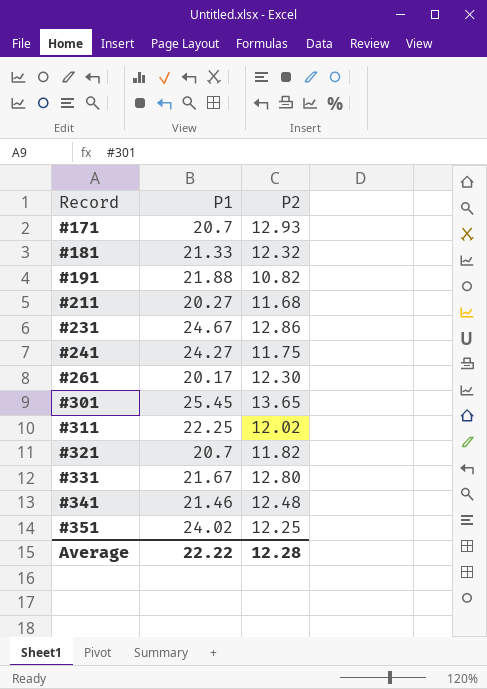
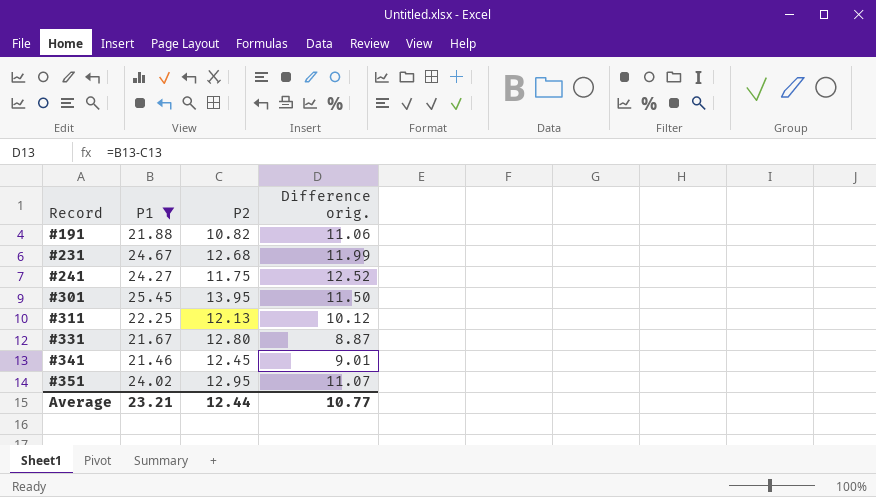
filter: none -> P1 >= 21.46
column Difference orig. | formula: none -> [P1] - [P2]
#231 | P2: 12.86 -> 12.68
#301 | P2: 13.65 -> 13.95
#311 | P2: 12.02 -> 12.13
#341 | P2: 12.48 -> 12.45
#351 | P2: 12.25 -> 12.95
Average | P1: 22.22 -> 23.21
Average | P2: 12.28 -> 12.44

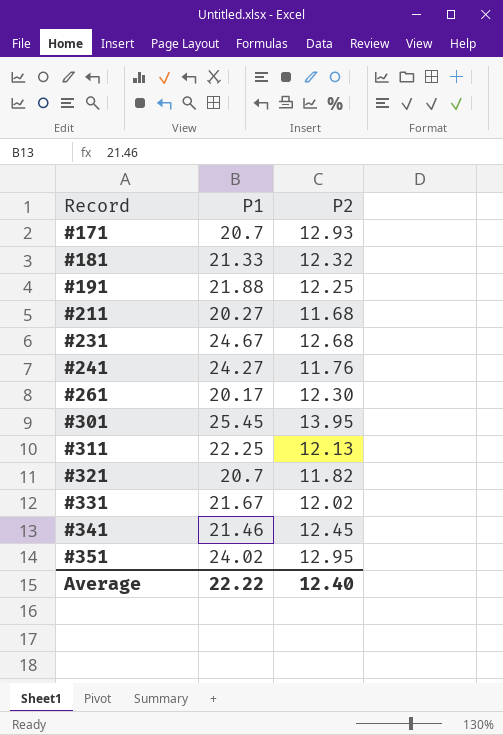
filter: P1 >= 21.46 -> none
column Difference orig. | formula: [P1] - [P2] -> none
#191 | P2: 10.82 -> 12.25
#241 | P2: 11.75 -> 11.76
#331 | P2: 12.80 -> 12.02
Average | P1: 23.21 -> 22.22
Average | P2: 12.44 -> 12.40

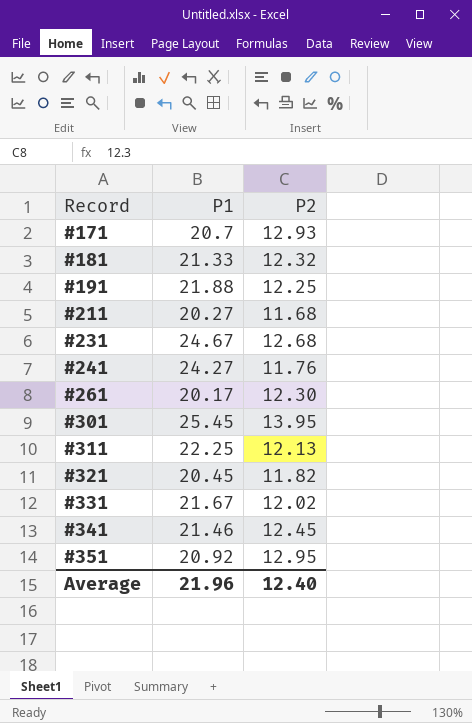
#321 | P1: 20.7 -> 20.45
#351 | P1: 24.02 -> 20.92
Average | P1: 22.22 -> 21.96

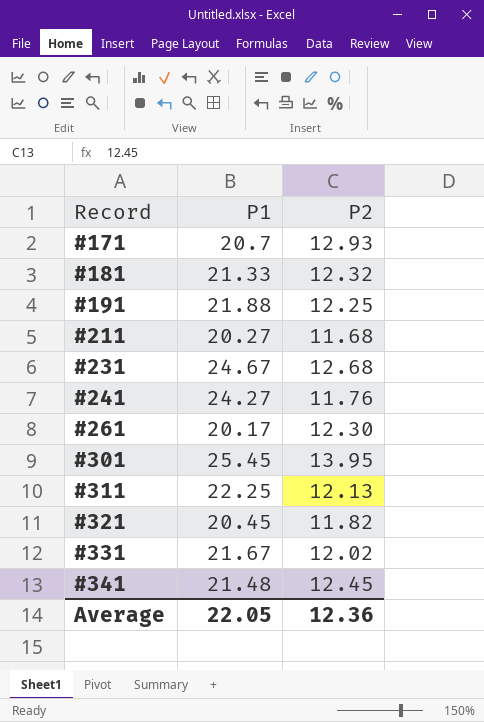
row #351: 20.92 | 12.95 -> none
#341 | P1: 21.46 -> 21.48
Average | P1: 21.96 -> 22.05
Average | P2: 12.40 -> 12.36

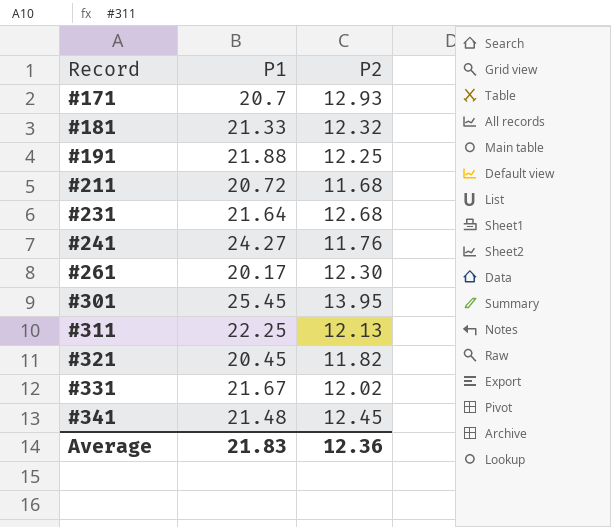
#211 | P1: 20.27 -> 20.72
#231 | P1: 24.67 -> 21.64
Average | P1: 22.05 -> 21.83

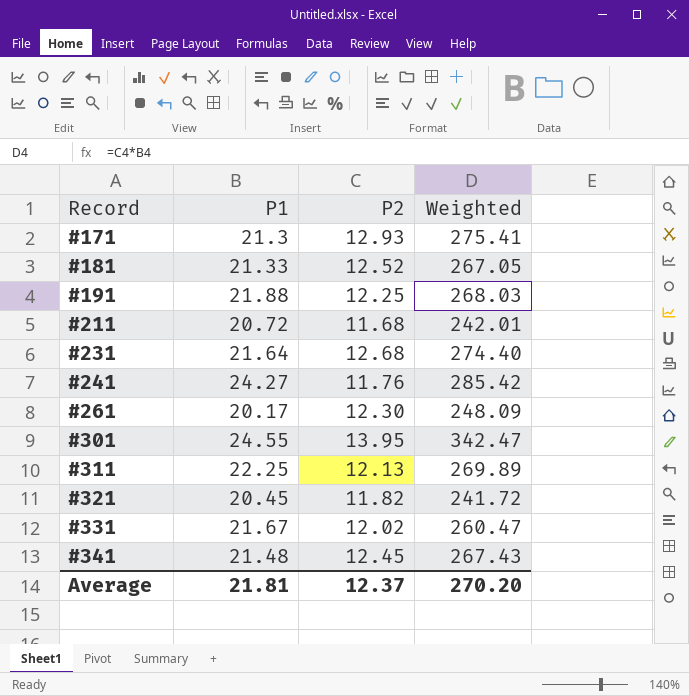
column Weighted | formula: none -> [P1] * [P2]
#171 | P1: 20.7 -> 21.3
#181 | P2: 12.32 -> 12.52
#301 | P1: 25.45 -> 24.55
Average | P1: 21.83 -> 21.81
Average | P2: 12.36 -> 12.37

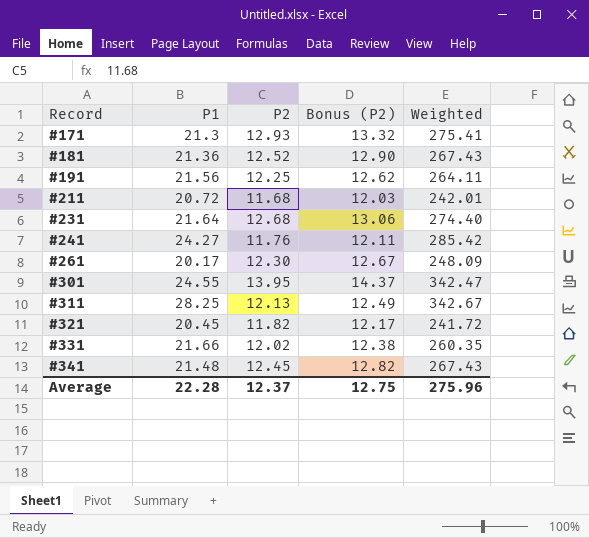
column Bonus (P2) | formula: none -> [P2] * 1.03
#181 | P1: 21.33 -> 21.36
#181 | Weighted: 267.05 -> 267.43
#191 | P1: 21.88 -> 21.56
#191 | Weighted: 268.03 -> 264.11
#311 | P1: 22.25 -> 28.25
#311 | Weighted: 269.89 -> 342.67
#331 | P1: 21.67 -> 21.66
#331 | Weighted: 260.47 -> 260.35
Average | P1: 21.81 -> 22.28
Average | Weighted: 270.20 -> 275.96

